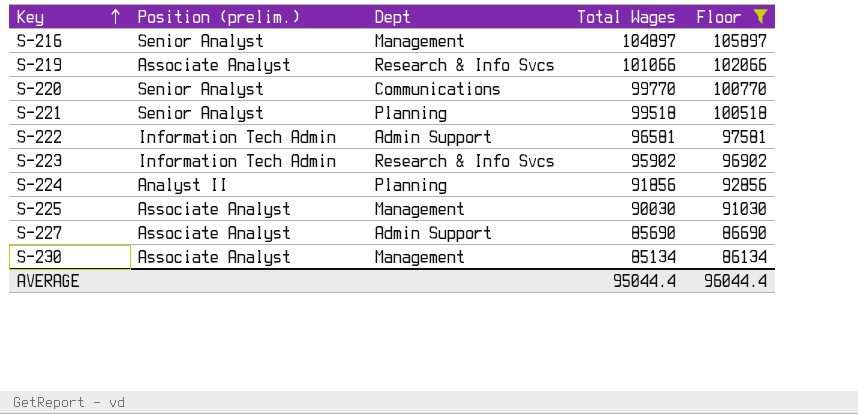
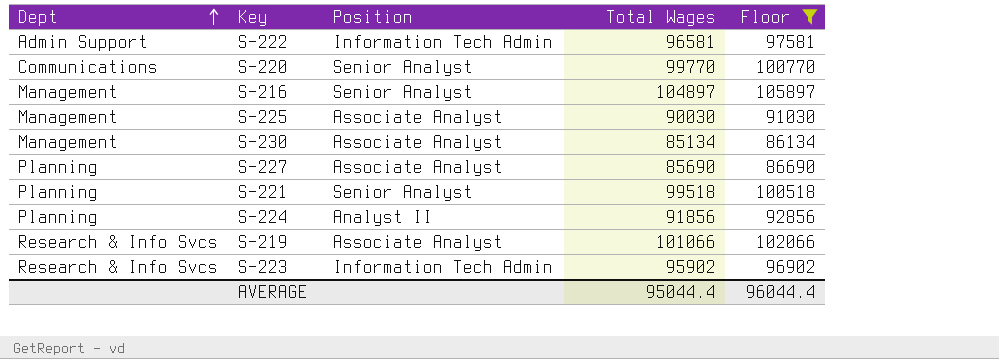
row order: Key ascending -> Dept ascending
column Dept | position: 3 -> 1
column name: Position (prelim.) -> Position
S-227 | Dept: Admin Support -> Planning

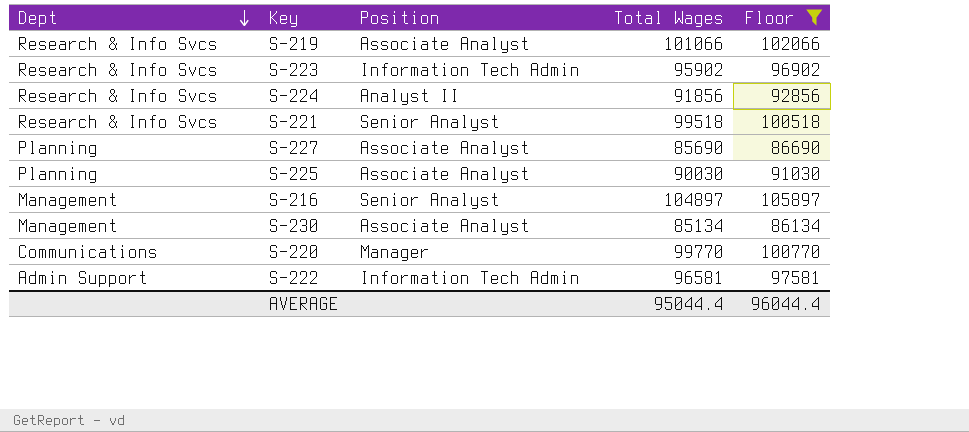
row order: Dept ascending -> Dept descending
S-224 | Dept: Planning -> Research & Info Svcs
S-221 | Dept: Planning -> Research & Info Svcs
S-225 | Dept: Management -> Planning
S-220 | Position: Senior Analyst -> Manager

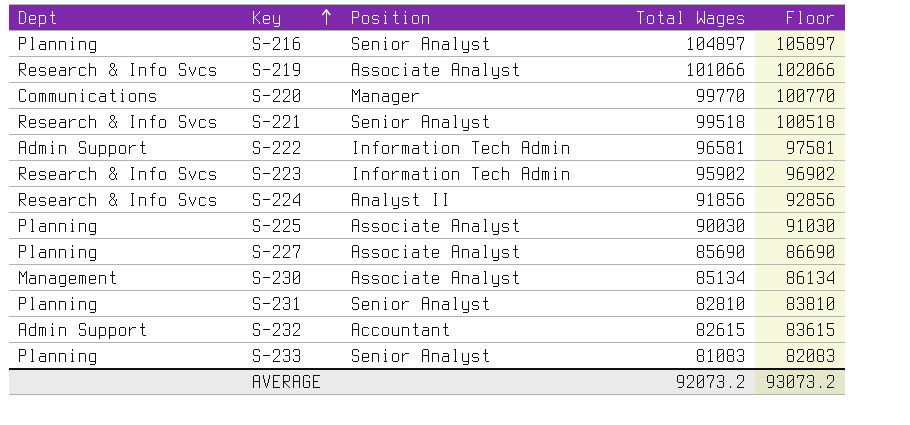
filter: Floor >= 86134 -> none
row order: Dept descending -> Key ascending
S-216 | Dept: Management -> Planning
AVERAGE | Total Wages: 95044.4 -> 92073.2
AVERAGE | Floor: 96044.4 -> 93073.2

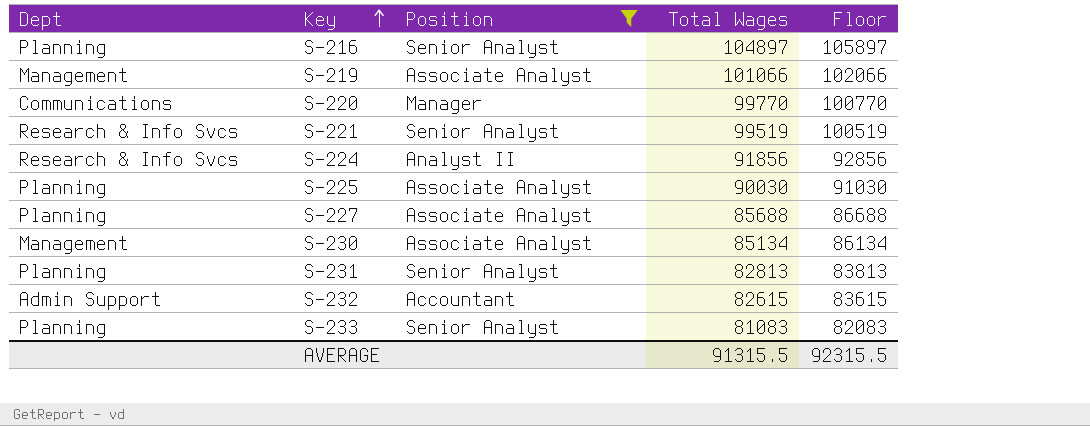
filter: none -> Position != Information Tech Admin
S-219 | Dept: Research & Info Svcs -> Management
S-221 | Total Wages: 99518 -> 99519
S-221 | Floor: 100518 -> 100519
S-227 | Total Wages: 85690 -> 85688
S-227 | Floor: 86690 -> 86688
S-231 | Total Wages: 82810 -> 82813
S-231 | Floor: 83810 -> 83813
AVERAGE | Total Wages: 92073.2 -> 91315.5
AVERAGE | Floor: 93073.2 -> 92315.5

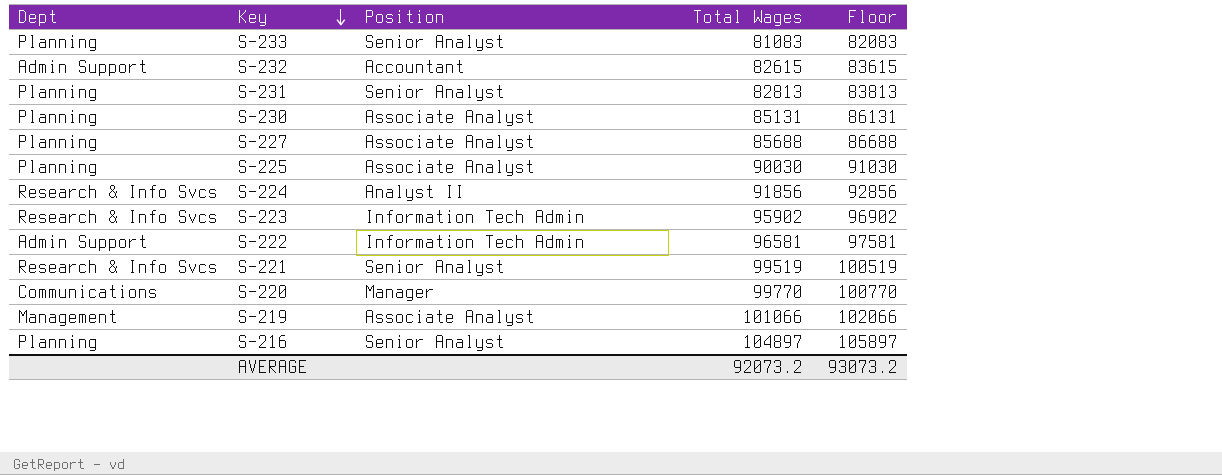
filter: Position != Information Tech Admin -> none
row order: Key ascending -> Key descending
S-230 | Dept: Management -> Planning
S-230 | Total Wages: 85134 -> 85131
S-230 | Floor: 86134 -> 86131
AVERAGE | Total Wages: 91315.5 -> 92073.2
AVERAGE | Floor: 92315.5 -> 93073.2

